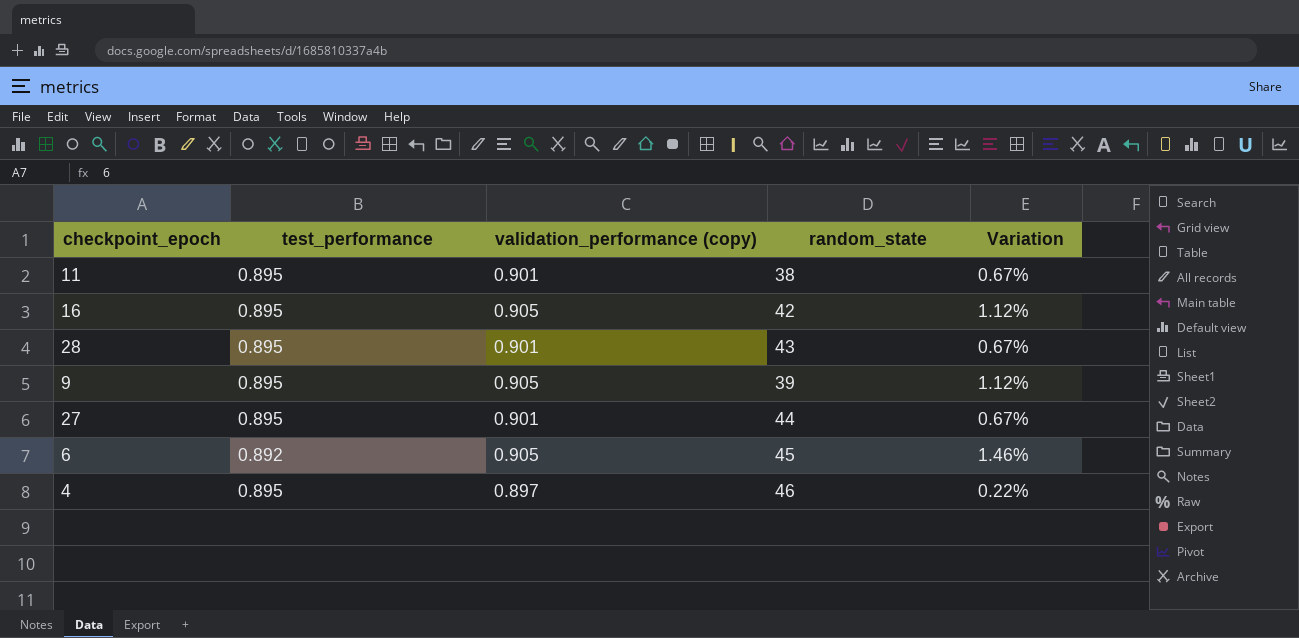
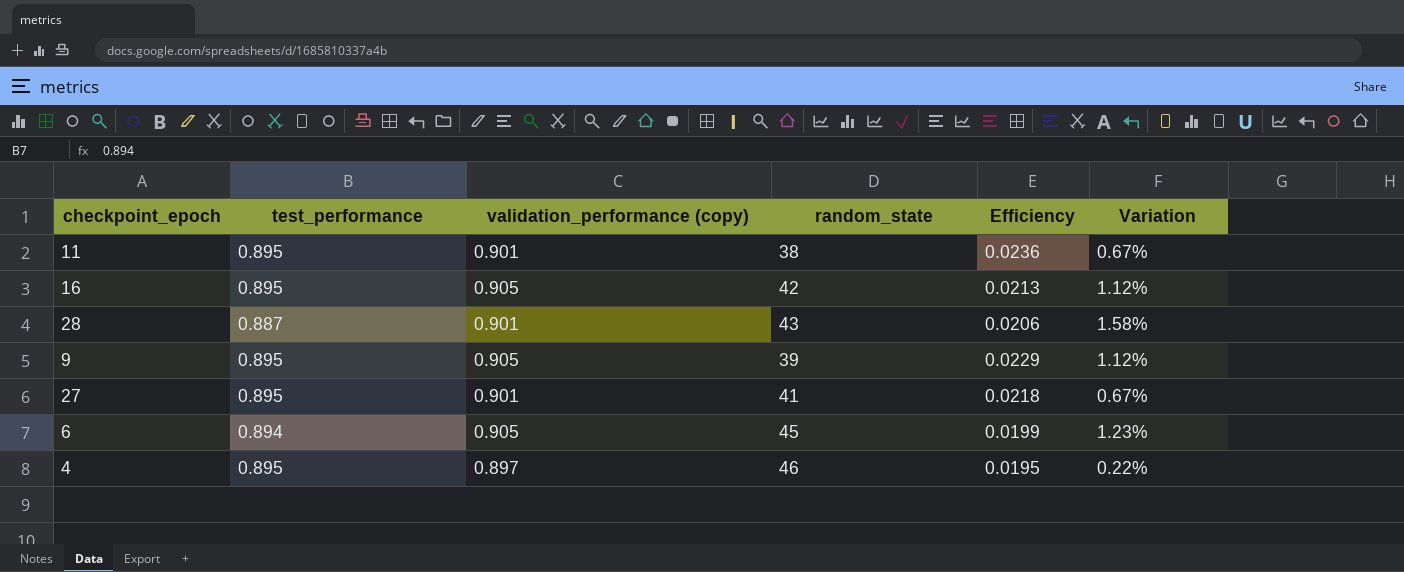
column Efficiency | formula: none -> [test_performance] / [random_state]
28 | test_performance: 0.895 -> 0.887
28 | Variation: 0.67% -> 1.58%
27 | random_state: 44 -> 41
6 | test_performance: 0.892 -> 0.894
6 | Variation: 1.46% -> 1.23%

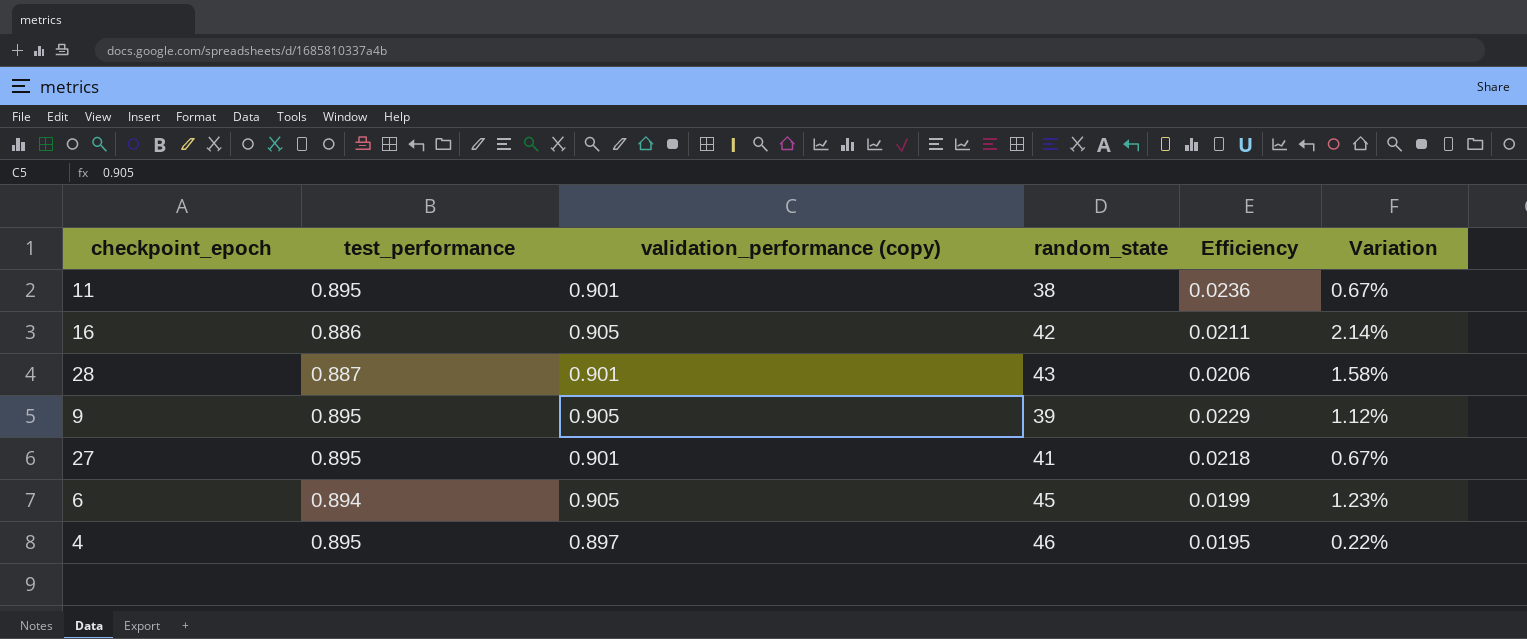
16 | test_performance: 0.895 -> 0.886
16 | Efficiency: 0.0213 -> 0.0211
16 | Variation: 1.12% -> 2.14%

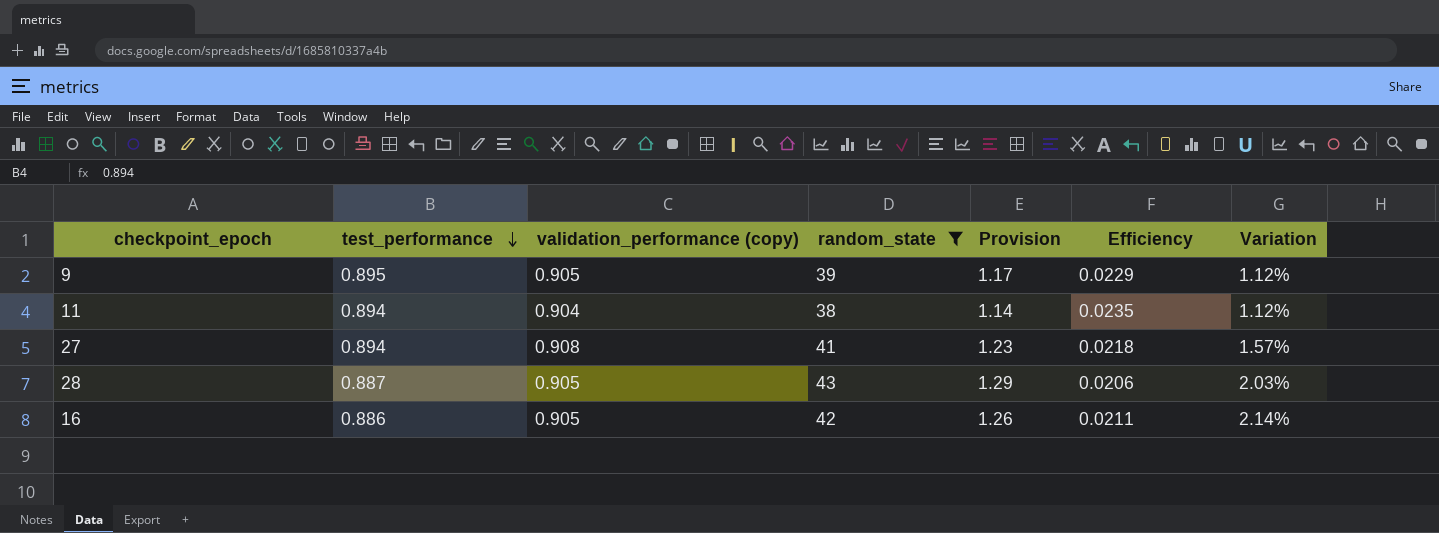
filter: none -> random_state <= 43
row order: none -> test_performance descending
column Provision | formula: none -> [random_state] * 0.03
11 | test_performance: 0.895 -> 0.894
11 | validation_performance (copy): 0.901 -> 0.904
11 | Efficiency: 0.0236 -> 0.0235
11 | Variation: 0.67% -> 1.12%
27 | test_performance: 0.895 -> 0.894
27 | validation_performance (copy): 0.901 -> 0.908
27 | Variation: 0.67% -> 1.57%
28 | validation_performance (copy): 0.901 -> 0.905
28 | Variation: 1.58% -> 2.03%

